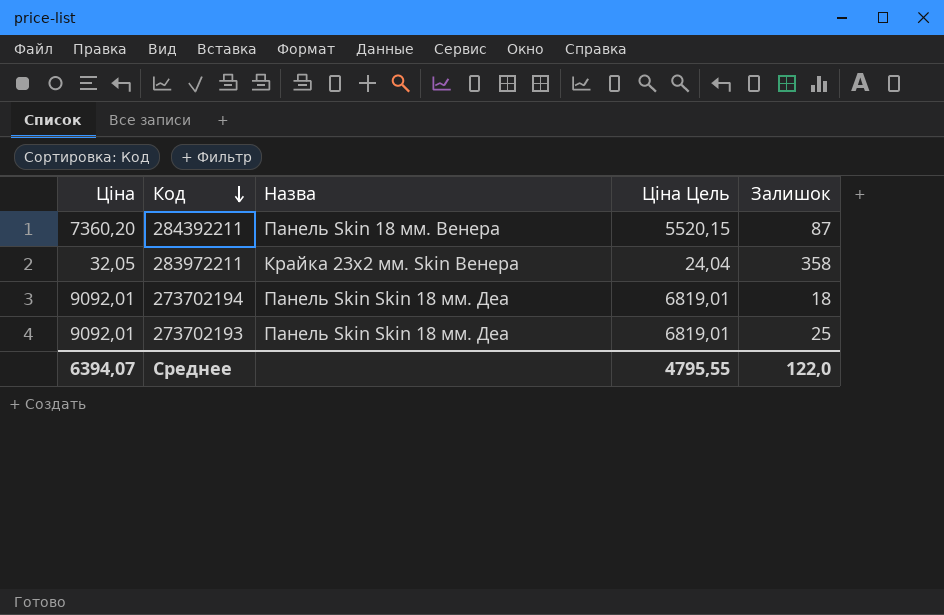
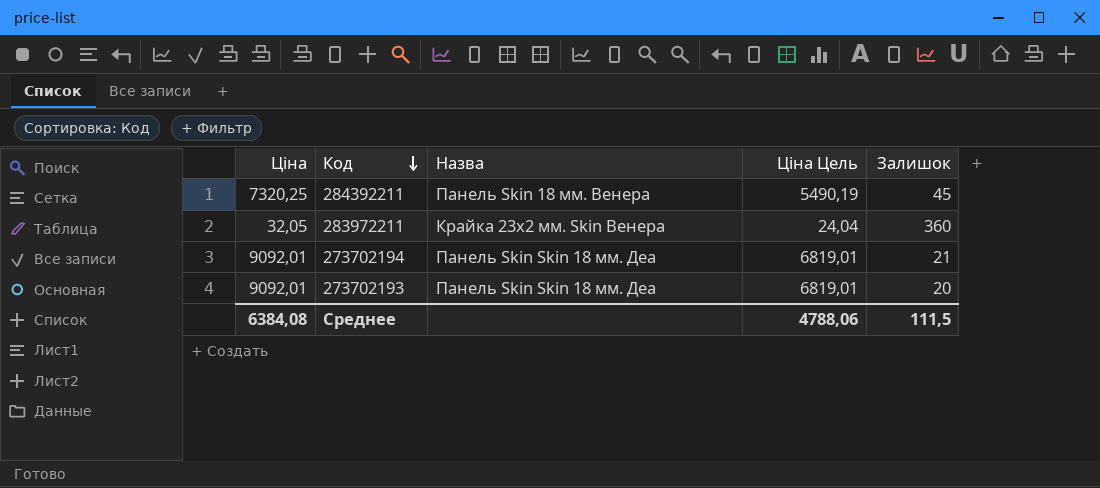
284392211 | Ціна: 7360,20 -> 7320,25
284392211 | Ціна Цель: 5520,15 -> 5490,19
284392211 | Залишок: 87 -> 45
283972211 | Залишок: 358 -> 360
273702194 | Залишок: 18 -> 21
273702193 | Залишок: 25 -> 20
Среднее | Ціна: 6394,07 -> 6384,08
Среднее | Ціна Цель: 4795,55 -> 4788,06
Среднее | Залишок: 122,0 -> 111,5

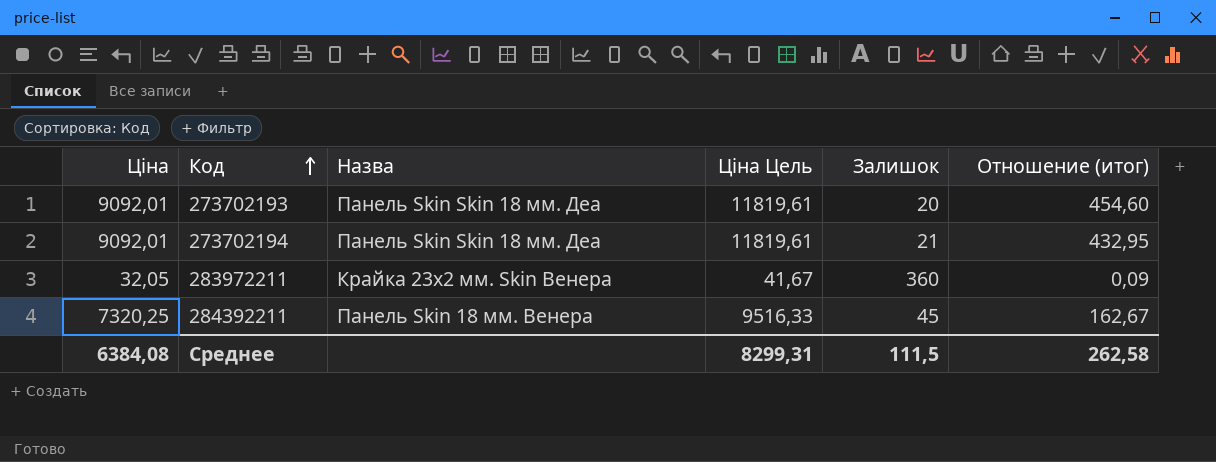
row order: Код descending -> Код ascending
column Ціна Цель | formula: [Ціна] * 0,75 -> [Ціна] * 1,3
column Отношение (итог) | formula: none -> [Ціна] / [Залишок]
Среднее | Ціна Цель: 4788,06 -> 8299,31

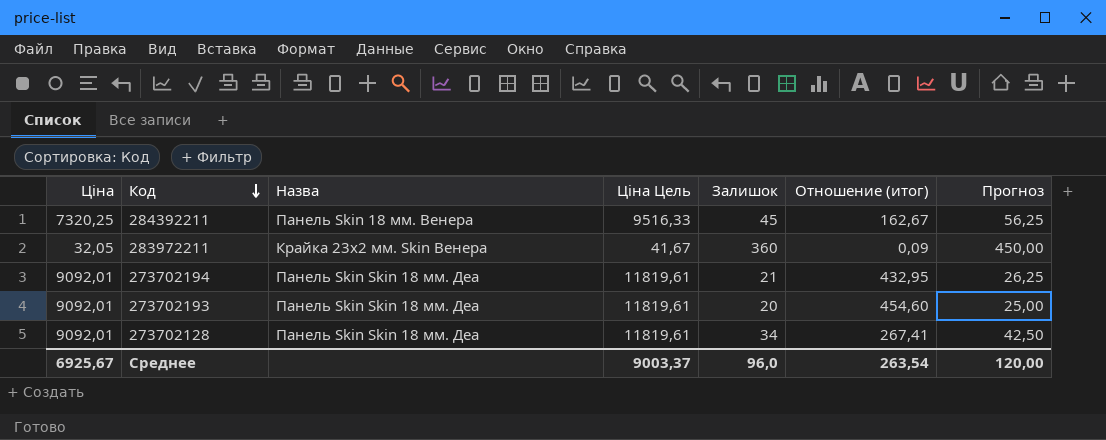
row order: Код ascending -> Код descending
column Прогноз | formula: none -> [Залишок] * 1,25
row 273702128: none -> 9092,01 | Панель Skin Skin 18 мм. Деа | 11819,61 | 34 | 267,41 | 42,50
Среднее | Ціна: 6384,08 -> 6925,67
Среднее | Ціна Цель: 8299,31 -> 9003,37
Среднее | Залишок: 111,5 -> 96,0
Среднее | Отношение (итог): 262,58 -> 263,54

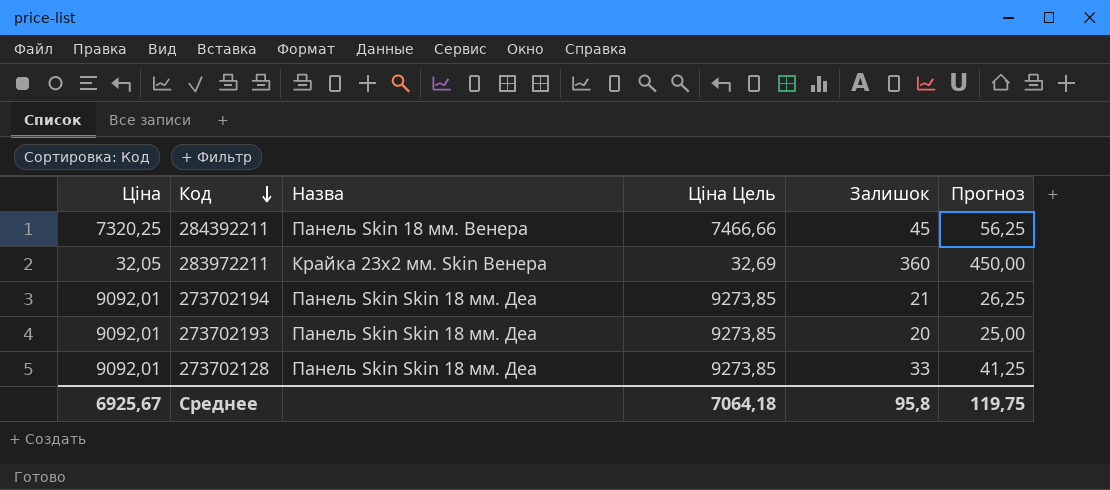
column Отношение (итог) | formula: [Ціна] / [Залишок] -> none
column Ціна Цель | formula: [Ціна] * 1,3 -> [Ціна] * 1,02
273702128 | Залишок: 34 -> 33
273702128 | Прогноз: 42,50 -> 41,25
Среднее | Ціна Цель: 9003,37 -> 7064,18
Среднее | Залишок: 96,0 -> 95,8
Среднее | Прогноз: 120,00 -> 119,75

